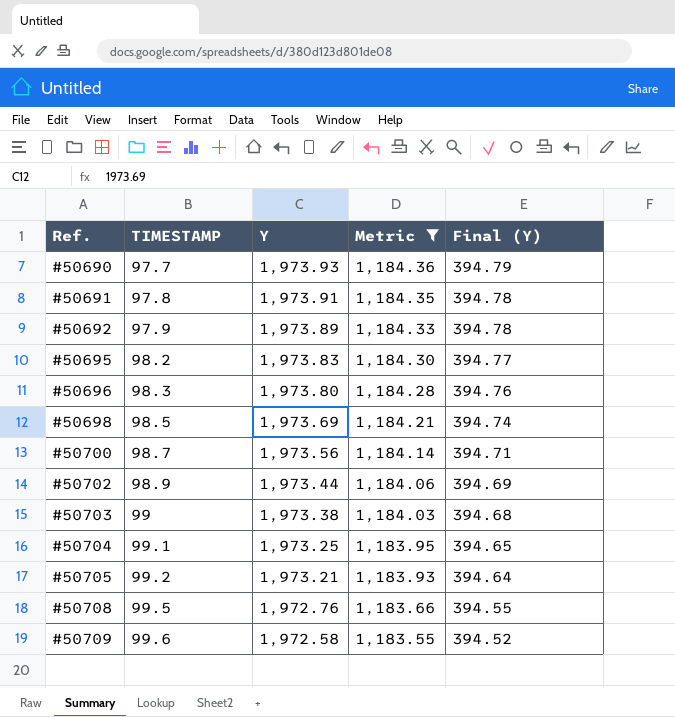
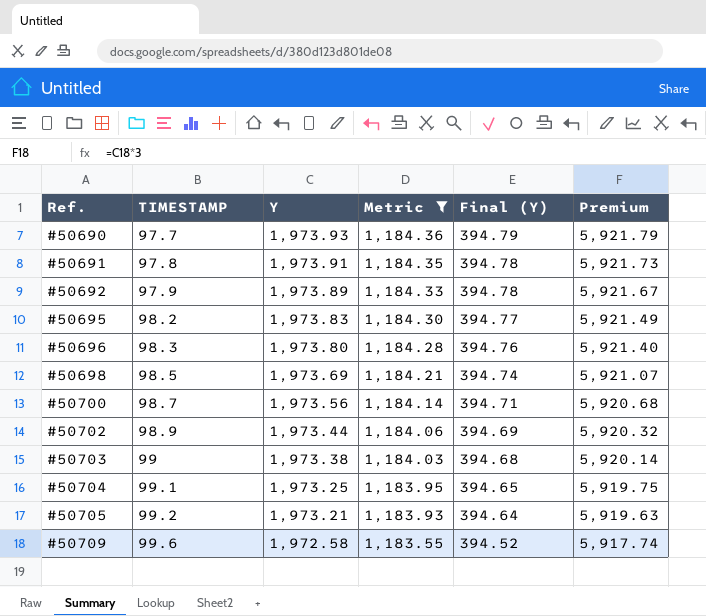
column Premium | formula: none -> [Y] * 3
row #50708: 99.5 | 1,972.76 | 1,183.66 | 394.55 -> none

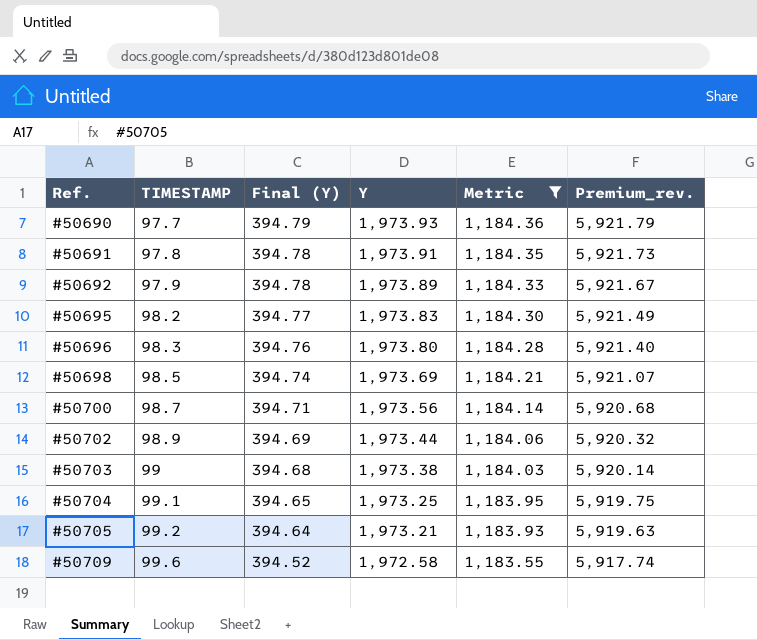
column Final (Y) | position: 5 -> 3
column name: Premium -> Premium_rev.

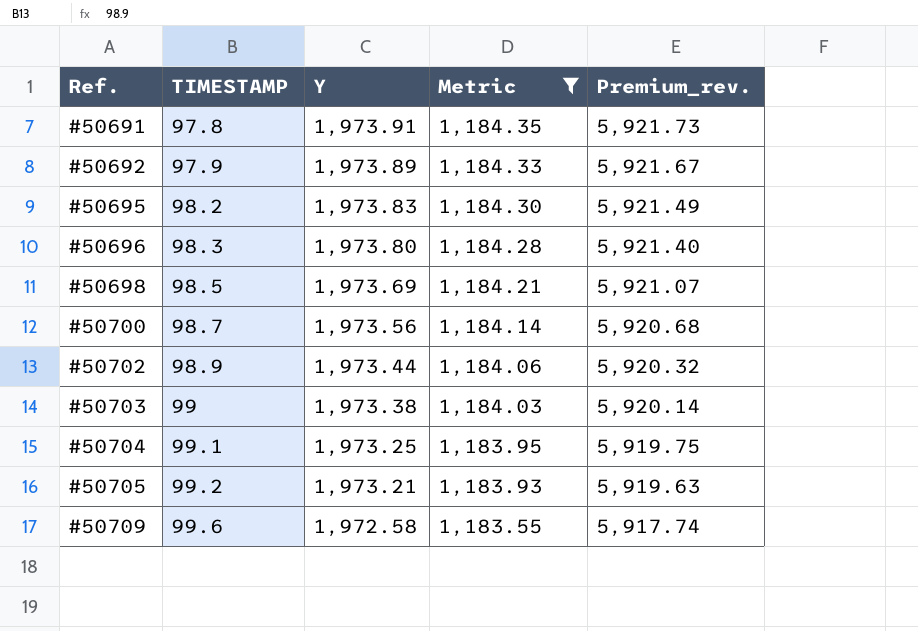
column Final (Y) | formula: [Y] * 0.2 -> none
row #50690: 97.7 | 394.79 | 1,973.93 | 1,184.36 | 5,921.79 -> none

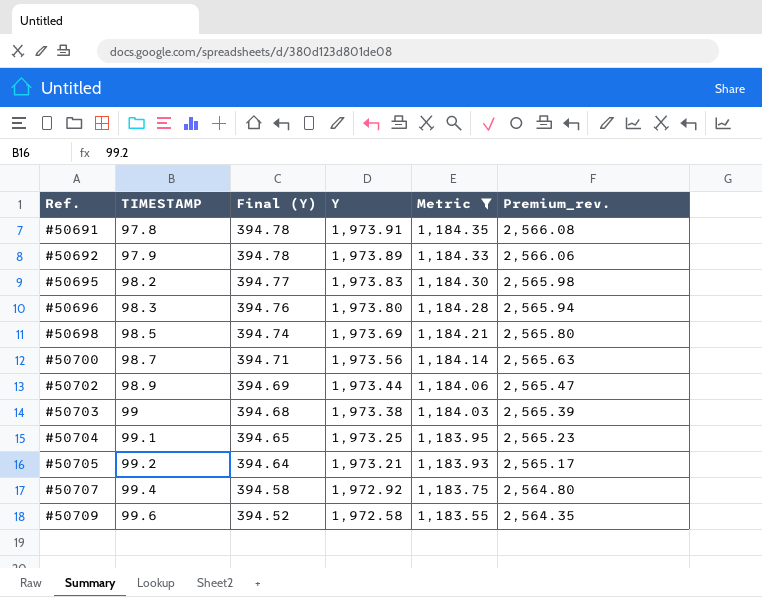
column Final (Y) | formula: none -> [Y] * 0.2
column Premium_rev. | formula: [Y] * 3 -> [Y] * 1.3
row #50707: none -> 99.4 | 394.58 | 1,972.92 | 1,183.75 | 2,564.80

